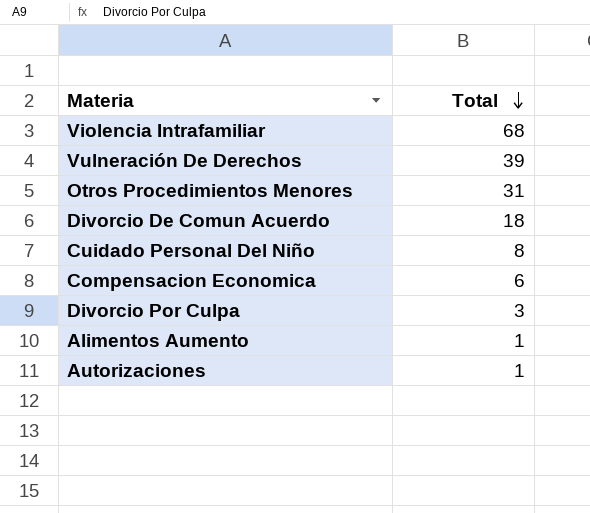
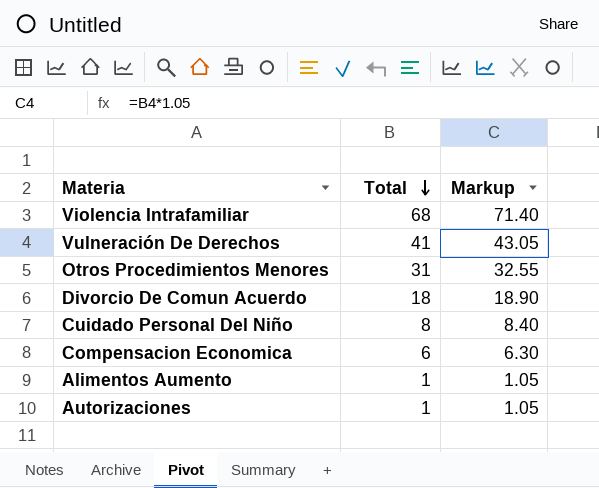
column Markup | formula: none -> [Total] * 1.05
row Divorcio Por Culpa: 3 -> none
Vulneración De Derechos | Total: 39 -> 41

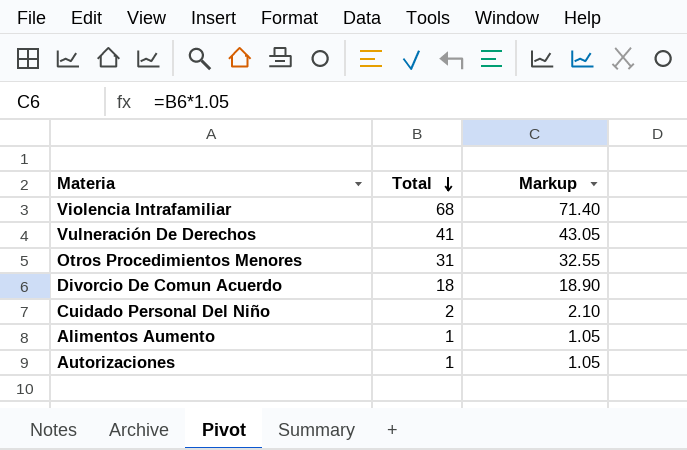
row Compensacion Economica: 6 | 6.30 -> none
Cuidado Personal Del Niño | Total: 8 -> 2
Cuidado Personal Del Niño | Markup: 8.40 -> 2.10

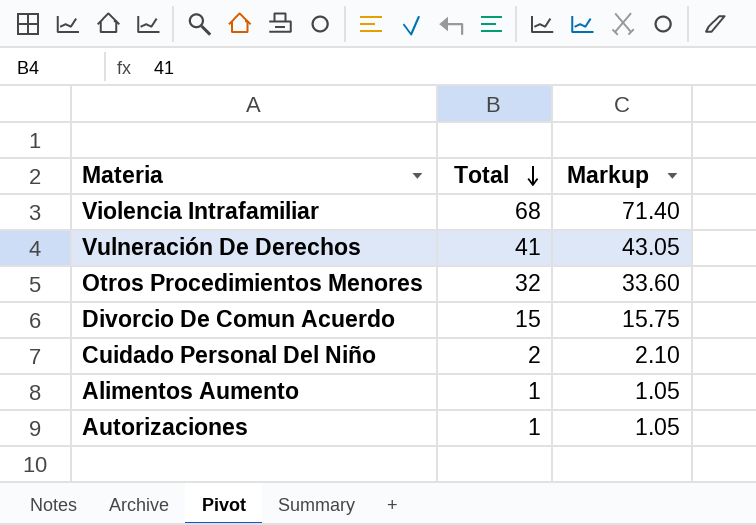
Otros Procedimientos Menores | Total: 31 -> 32
Otros Procedimientos Menores | Markup: 32.55 -> 33.60
Divorcio De Comun Acuerdo | Total: 18 -> 15
Divorcio De Comun Acuerdo | Markup: 18.90 -> 15.75

